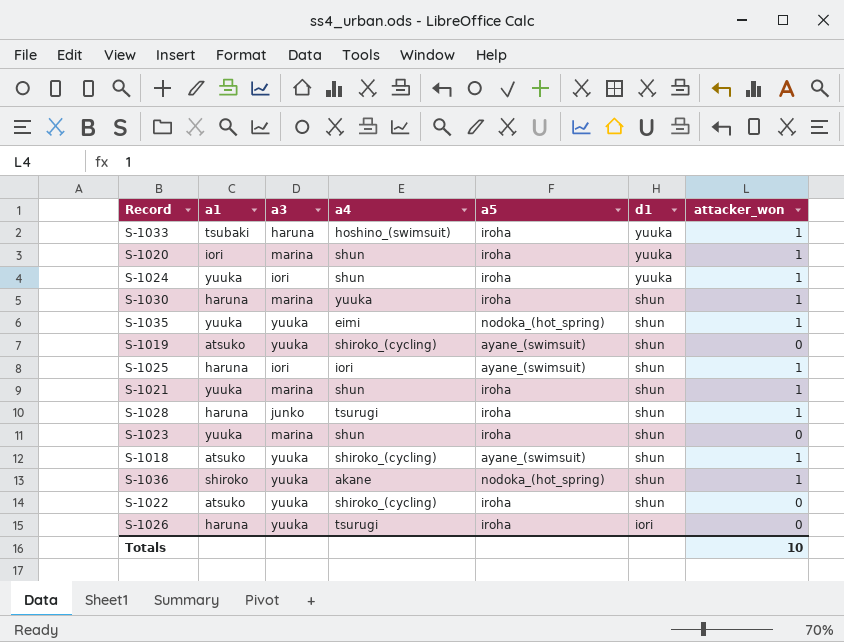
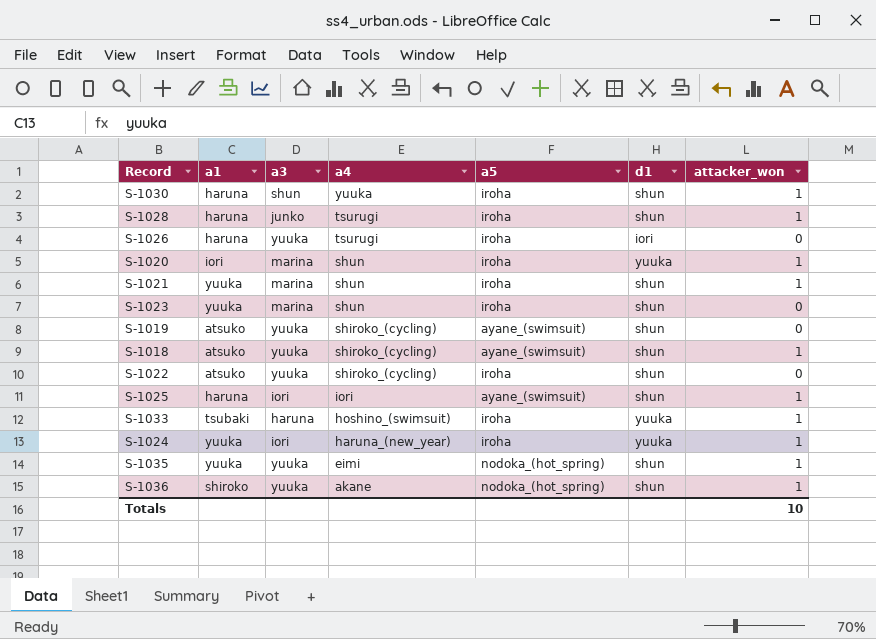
row order: d1 descending -> a4 descending
S-1030 | a3: marina -> shun
S-1024 | a4: shun -> haruna_(new_year)

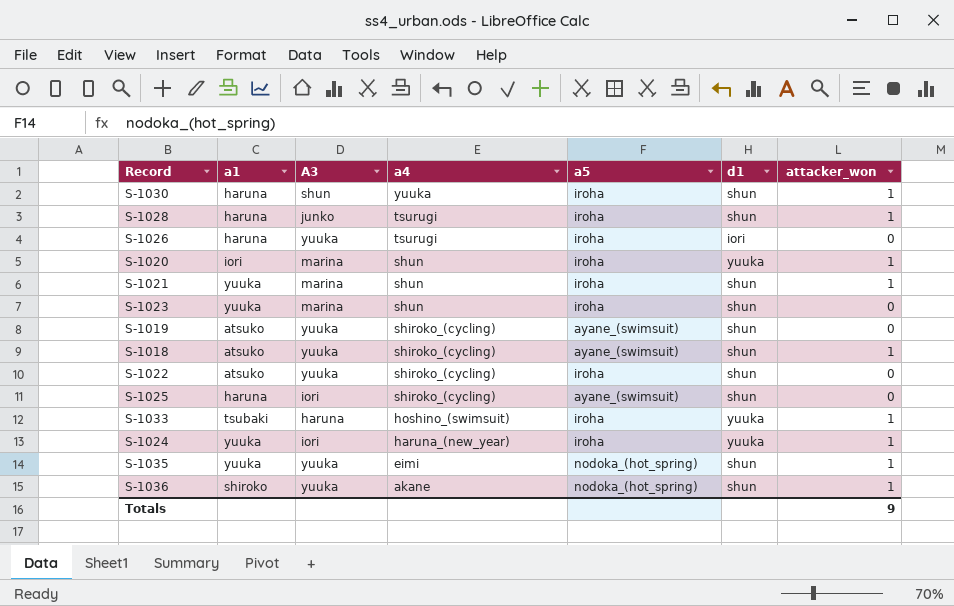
column name: a3 -> A3
S-1025 | a4: iori -> shiroko_(cycling)
S-1025 | attacker_won: 1 -> 0
Totals | attacker_won: 10 -> 9

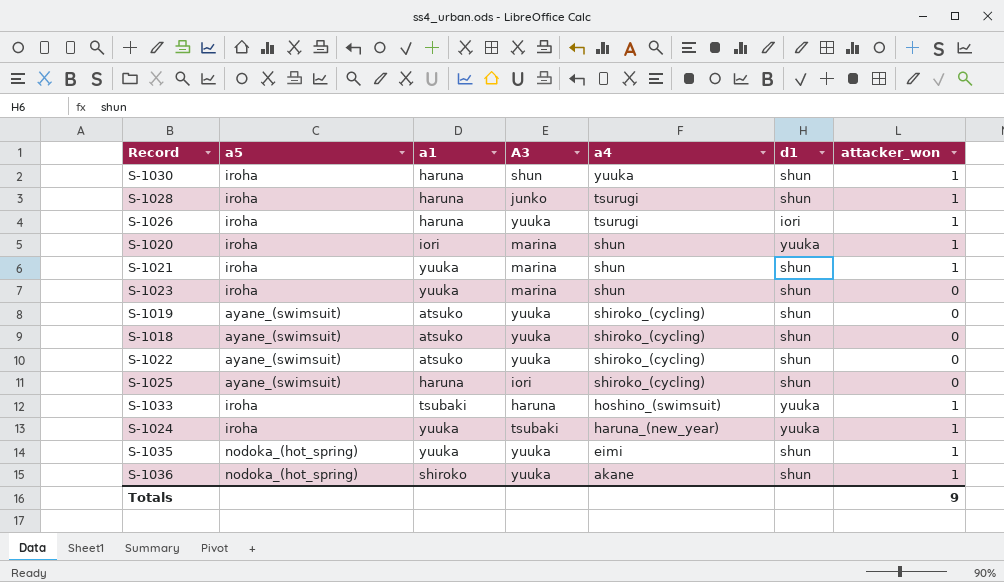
column a5 | position: 5 -> 2
S-1026 | attacker_won: 0 -> 1
S-1018 | attacker_won: 1 -> 0
S-1022 | a5: iroha -> ayane_(swimsuit)
S-1024 | A3: iori -> tsubaki

